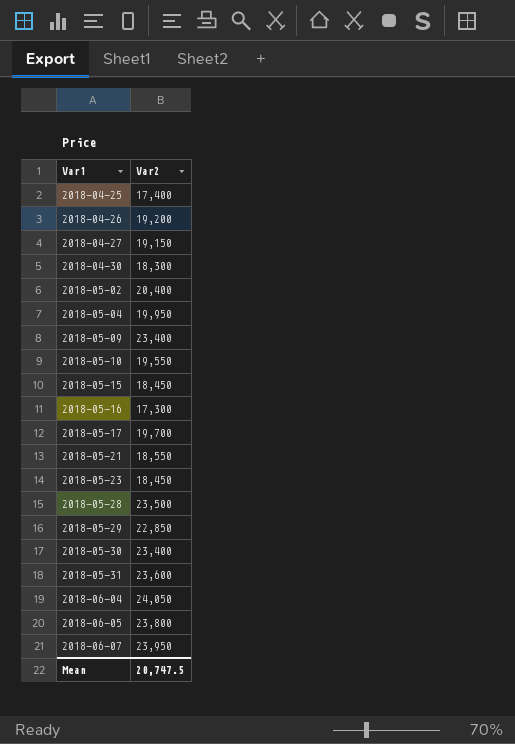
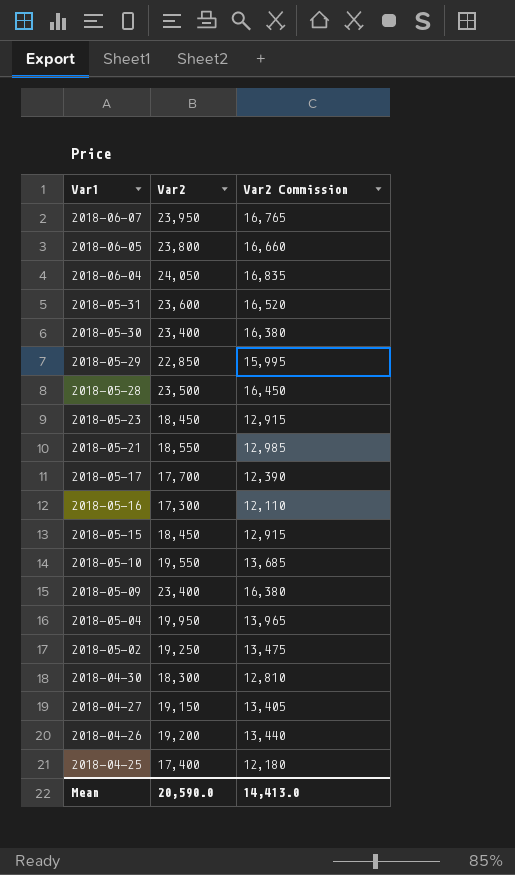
row order: Var1 ascending -> Var1 descending
column Var2 Commission | formula: none -> [Var2] * 0.7
2018-05-17 | Var2: 19,700 -> 17,700
2018-05-02 | Var2: 20,400 -> 19,250
Mean | Var2: 20,747.5 -> 20,590.0

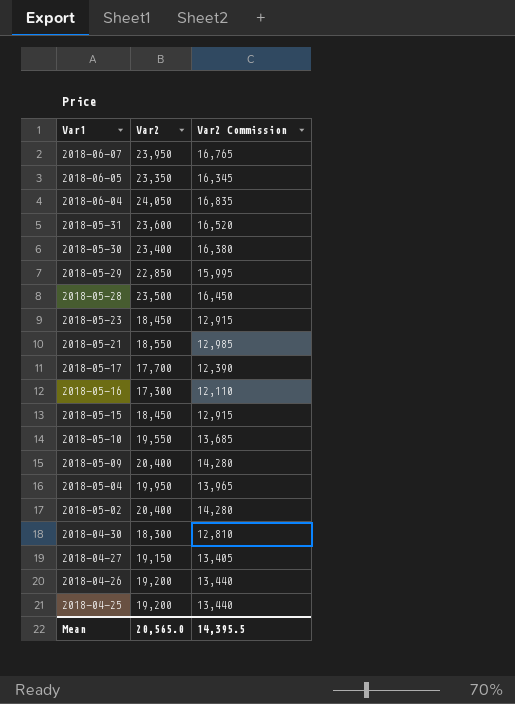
2018-06-05 | Var2: 23,800 -> 23,350
2018-06-05 | Var2 Commission: 16,660 -> 16,345
2018-05-09 | Var2: 23,400 -> 20,400
2018-05-09 | Var2 Commission: 16,380 -> 14,280
2018-05-02 | Var2: 19,250 -> 20,400
2018-05-02 | Var2 Commission: 13,475 -> 14,280
2018-04-25 | Var2: 17,400 -> 19,200
2018-04-25 | Var2 Commission: 12,180 -> 13,440
Mean | Var2: 20,590.0 -> 20,565.0
Mean | Var2 Commission: 14,413.0 -> 14,395.5

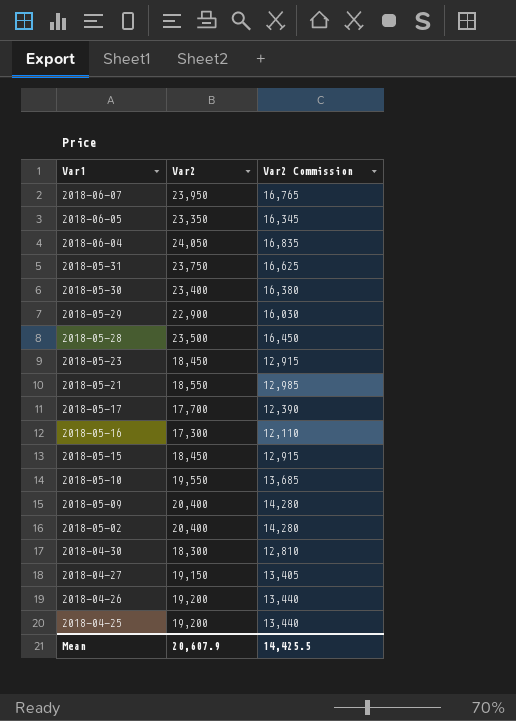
row 2018-05-04: 19,950 | 13,965 -> none
2018-05-31 | Var2: 23,600 -> 23,750
2018-05-31 | Var2 Commission: 16,520 -> 16,625
2018-05-29 | Var2: 22,850 -> 22,900
2018-05-29 | Var2 Commission: 15,995 -> 16,030
Mean | Var2: 20,565.0 -> 20,607.9
Mean | Var2 Commission: 14,395.5 -> 14,425.5

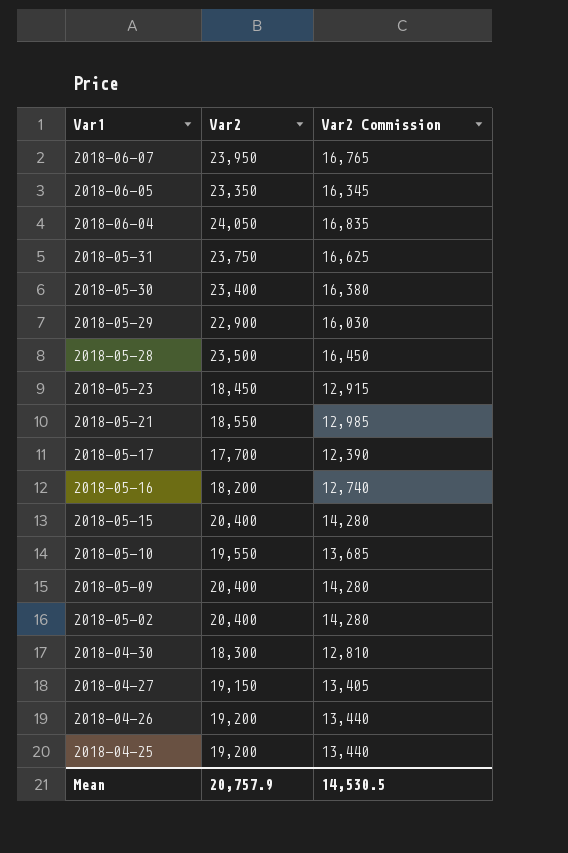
2018-05-16 | Var2: 17,300 -> 18,200
2018-05-16 | Var2 Commission: 12,110 -> 12,740
2018-05-15 | Var2: 18,450 -> 20,400
2018-05-15 | Var2 Commission: 12,915 -> 14,280
Mean | Var2: 20,607.9 -> 20,757.9
Mean | Var2 Commission: 14,425.5 -> 14,530.5

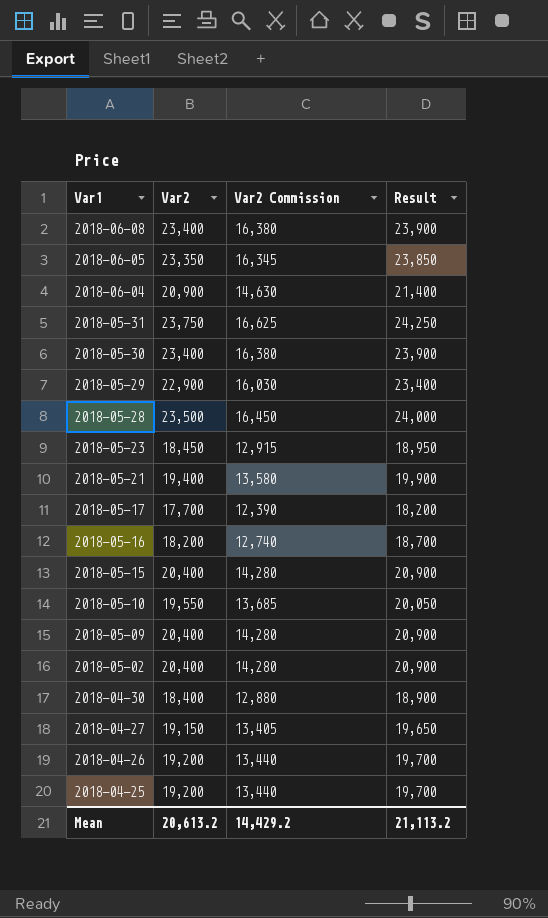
column Result | formula: none -> [Var2] + 500
row 2018-06-07: 23,950 | 16,765 -> none
row 2018-06-08: none -> 23,400 | 16,380 | 23,900
2018-06-04 | Var2: 24,050 -> 20,900
2018-06-04 | Var2 Commission: 16,835 -> 14,630
2018-05-21 | Var2: 18,550 -> 19,400
2018-05-21 | Var2 Commission: 12,985 -> 13,580
2018-04-30 | Var2: 18,300 -> 18,400
2018-04-30 | Var2 Commission: 12,810 -> 12,880
Mean | Var2: 20,757.9 -> 20,613.2
Mean | Var2 Commission: 14,530.5 -> 14,429.2

